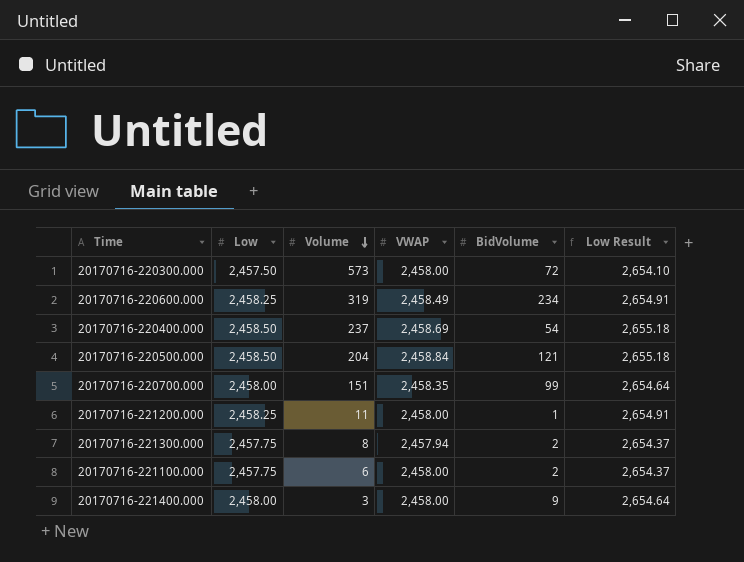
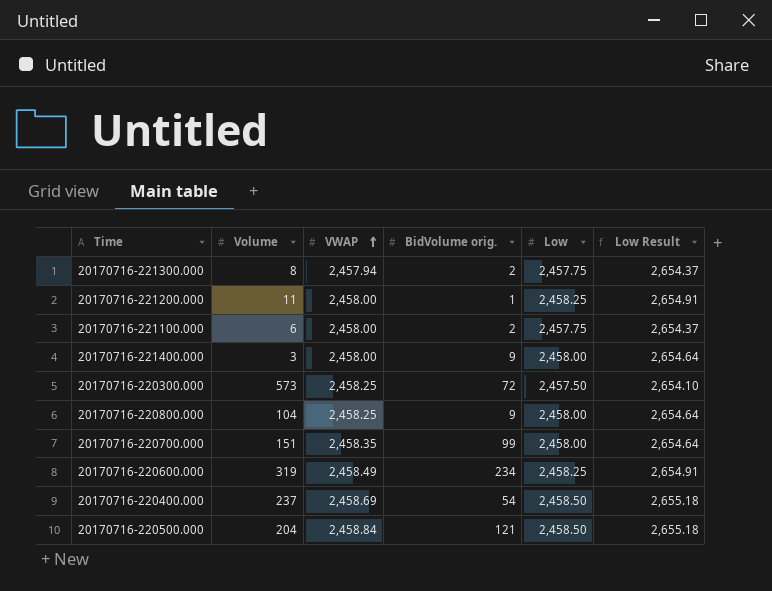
row order: Volume descending -> VWAP ascending
column name: BidVolume -> BidVolume orig.
column Low | position: 2 -> 5
20170716-220300.000 | VWAP: 2,458.00 -> 2,458.25
row 20170716-220800.000: none -> 104 | 2,458.25 | 9 | 2,458.00 | 2,654.64

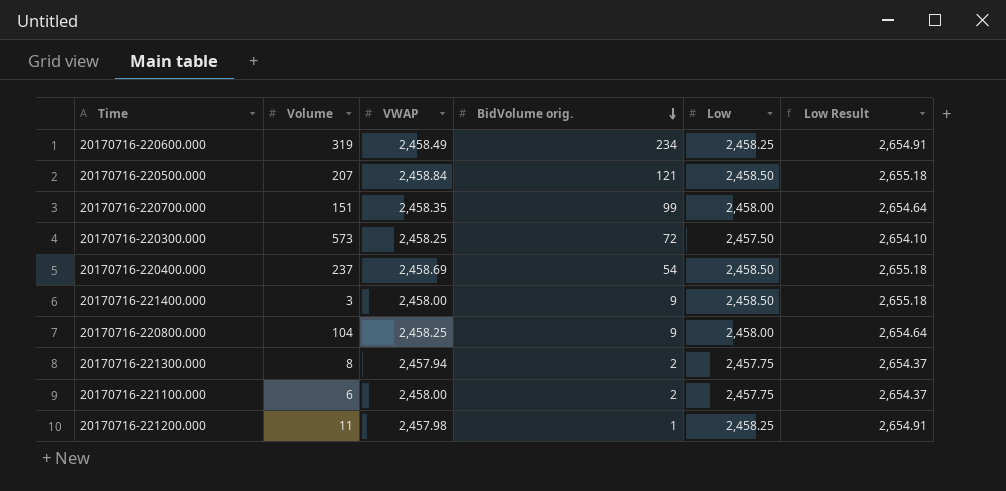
row order: VWAP ascending -> BidVolume orig. descending
20170716-220500.000 | Volume: 204 -> 207
20170716-221400.000 | Low: 2,458.00 -> 2,458.50
20170716-221400.000 | Low Result: 2,654.64 -> 2,655.18
20170716-221200.000 | VWAP: 2,458.00 -> 2,457.98

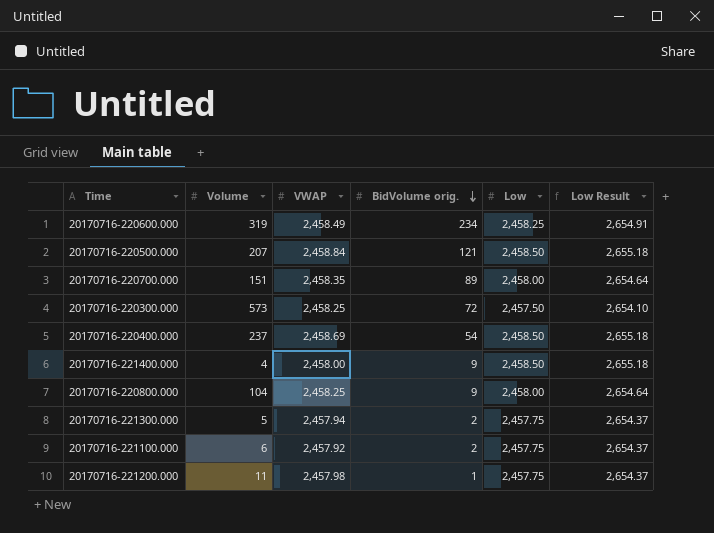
20170716-220700.000 | BidVolume orig.: 99 -> 89
20170716-221400.000 | Volume: 3 -> 4
20170716-221300.000 | Volume: 8 -> 5
20170716-221100.000 | VWAP: 2,458.00 -> 2,457.92
20170716-221200.000 | Low: 2,458.25 -> 2,457.75
20170716-221200.000 | Low Result: 2,654.91 -> 2,654.37

